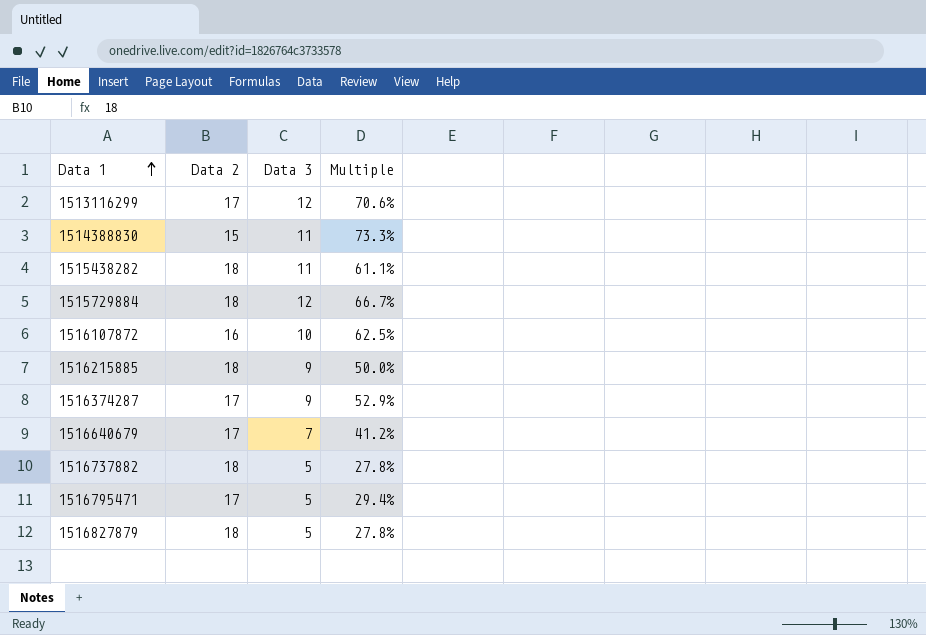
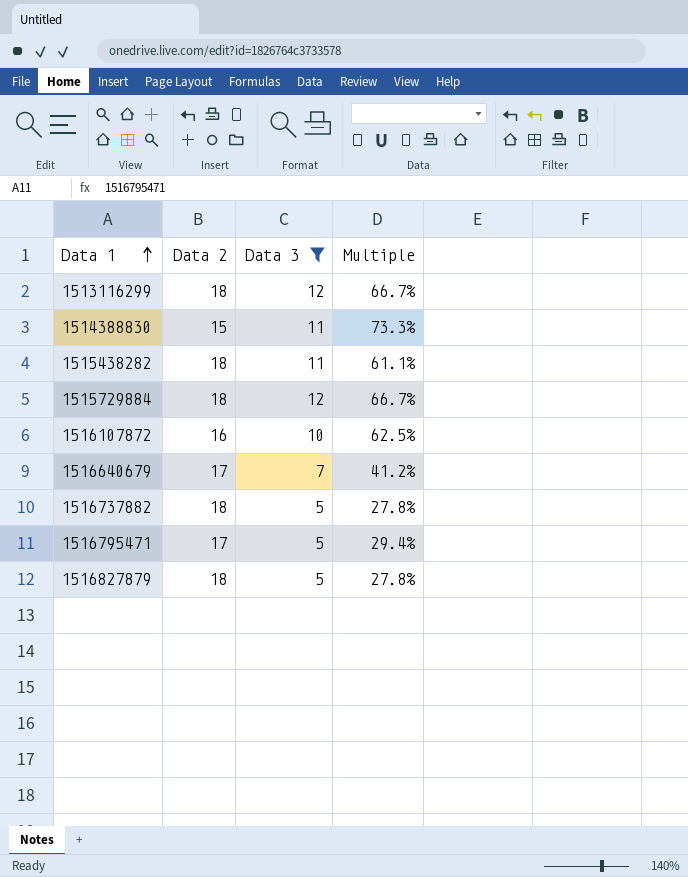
filter: none -> Data 3 != 9
1513116299 | Data 2: 17 -> 18
1513116299 | Multiple: 70.6% -> 66.7%

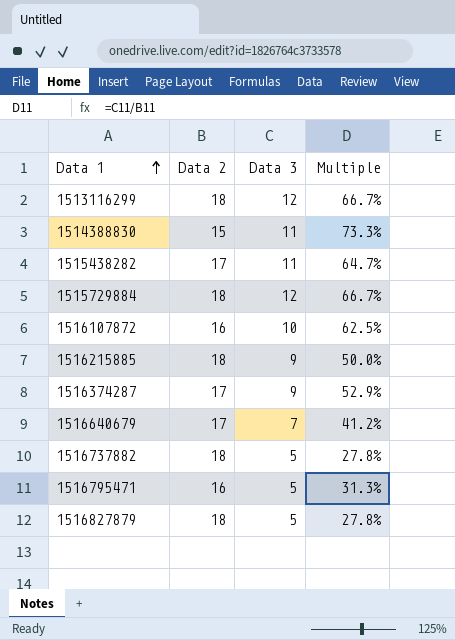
filter: Data 3 != 9 -> none
1515438282 | Data 2: 18 -> 17
1515438282 | Multiple: 61.1% -> 64.7%
1516795471 | Data 2: 17 -> 16
1516795471 | Multiple: 29.4% -> 31.3%

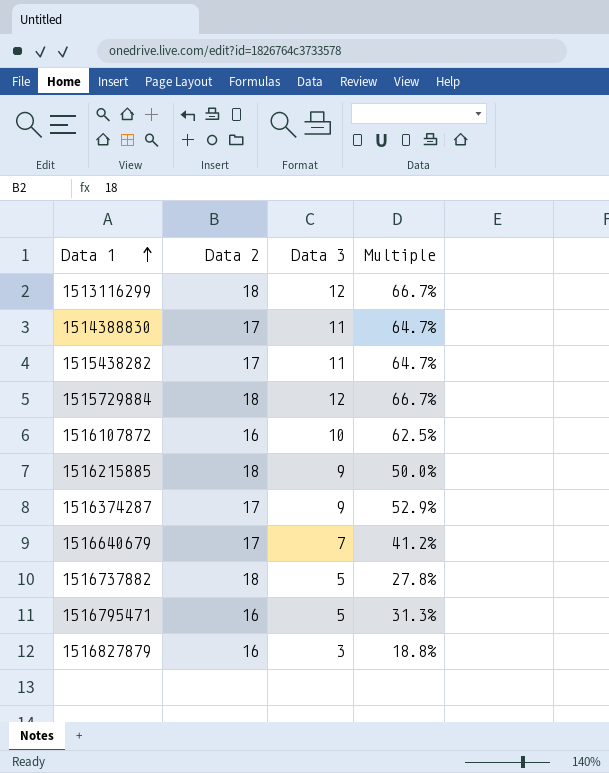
1514388830 | Data 2: 15 -> 17
1514388830 | Multiple: 73.3% -> 64.7%
1516827879 | Data 2: 18 -> 16
1516827879 | Data 3: 5 -> 3
1516827879 | Multiple: 27.8% -> 18.8%

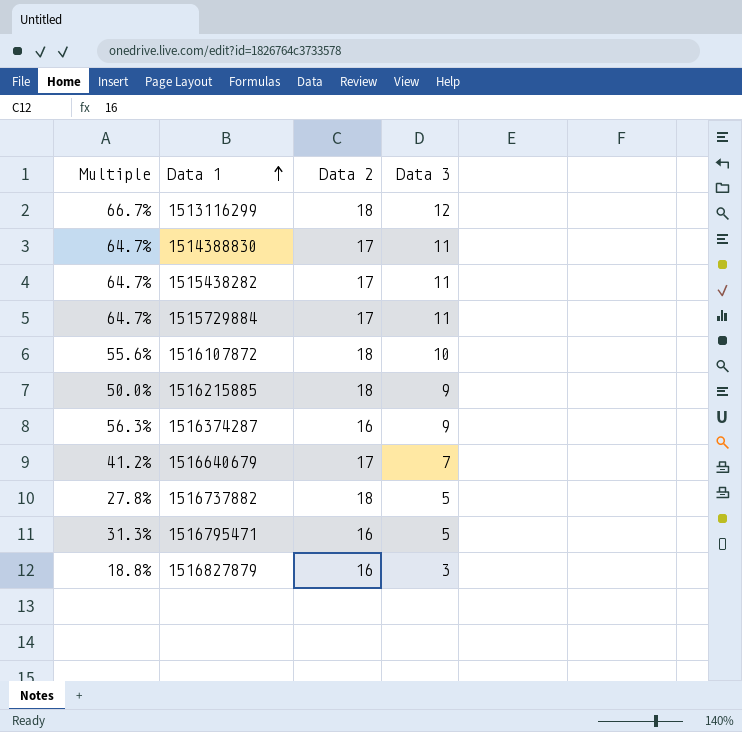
column Multiple | position: 4 -> 1
1515729884 | Multiple: 66.7% -> 64.7%
1515729884 | Data 2: 18 -> 17
1515729884 | Data 3: 12 -> 11
1516107872 | Multiple: 62.5% -> 55.6%
1516107872 | Data 2: 16 -> 18
1516374287 | Multiple: 52.9% -> 56.3%
1516374287 | Data 2: 17 -> 16

